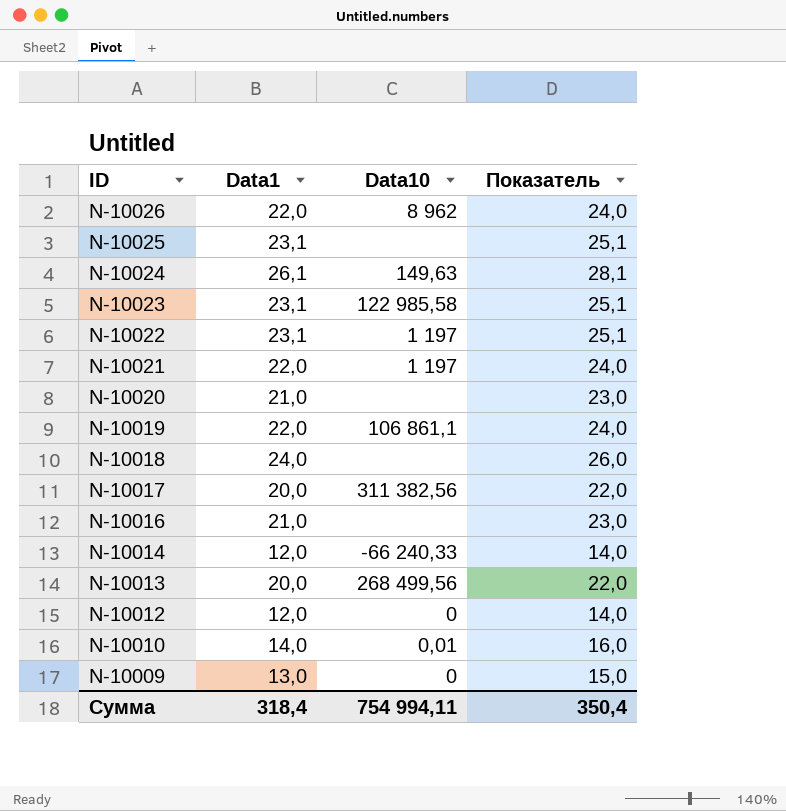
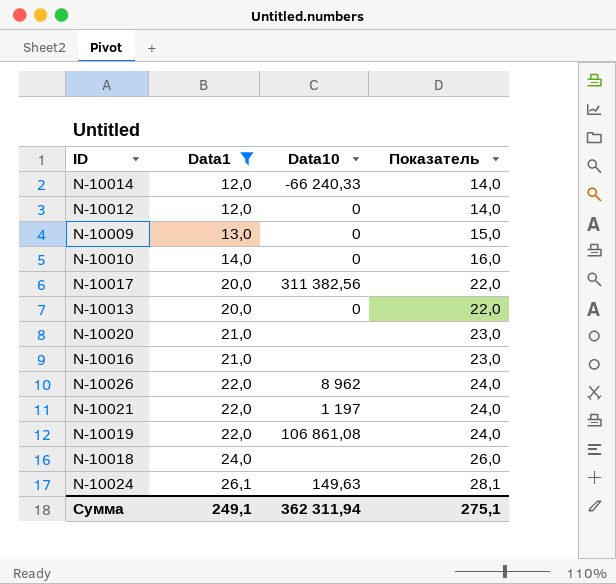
filter: none -> Data1 != 23,1
row order: ID descending -> Data1 ascending
N-10010 | Data10: 0,01 -> 0
N-10013 | Data10: 268 499,56 -> 0
N-10019 | Data10: 106 861,1 -> 106 861,08
Сумма | Data1: 318,4 -> 249,1
Сумма | Data10: 754 994,11 -> 362 311,94
Сумма | Показатель: 350,4 -> 275,1

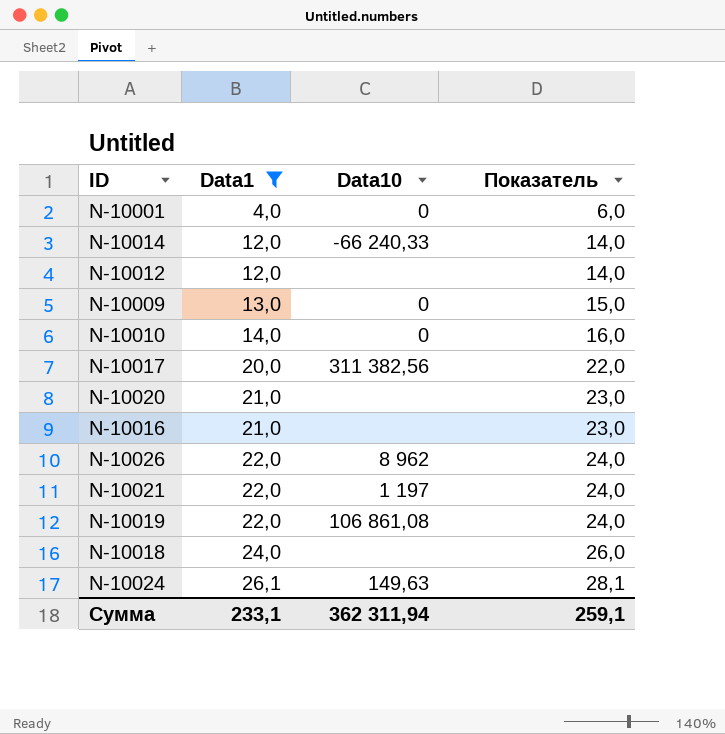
row N-10013: 20,0 | 0 | 22,0 -> none
row N-10001: none -> 4,0 | 0 | 6,0
N-10012 | Data10: 0 -> none
Сумма | Data1: 249,1 -> 233,1
Сумма | Показатель: 275,1 -> 259,1

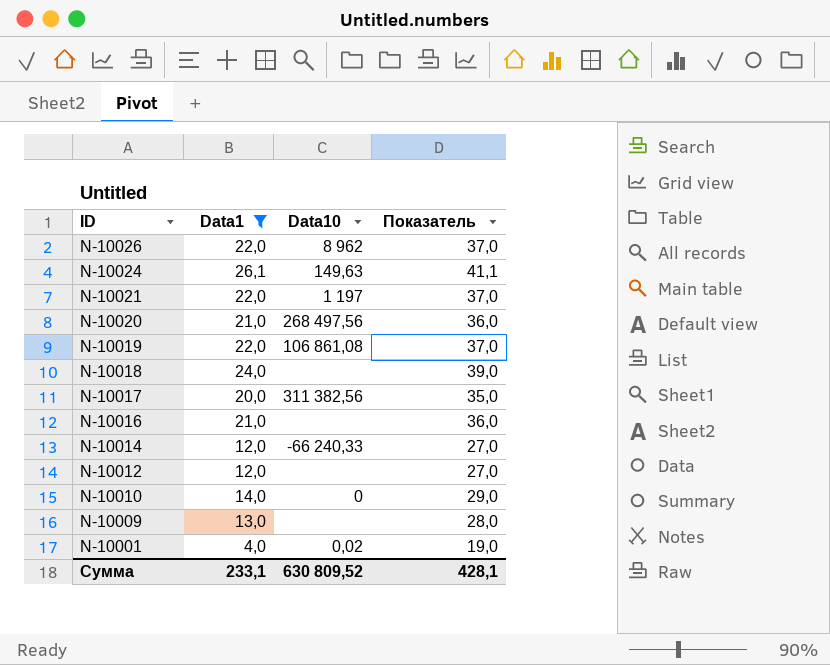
row order: Data1 ascending -> ID descending
column Показатель | formula: [Data1] + 2 -> [Data1] + 15
N-10020 | Data10: none -> 268 497,56
N-10009 | Data10: 0 -> none
N-10001 | Data10: 0 -> 0,02
Сумма | Data10: 362 311,94 -> 630 809,52
Сумма | Показатель: 259,1 -> 428,1

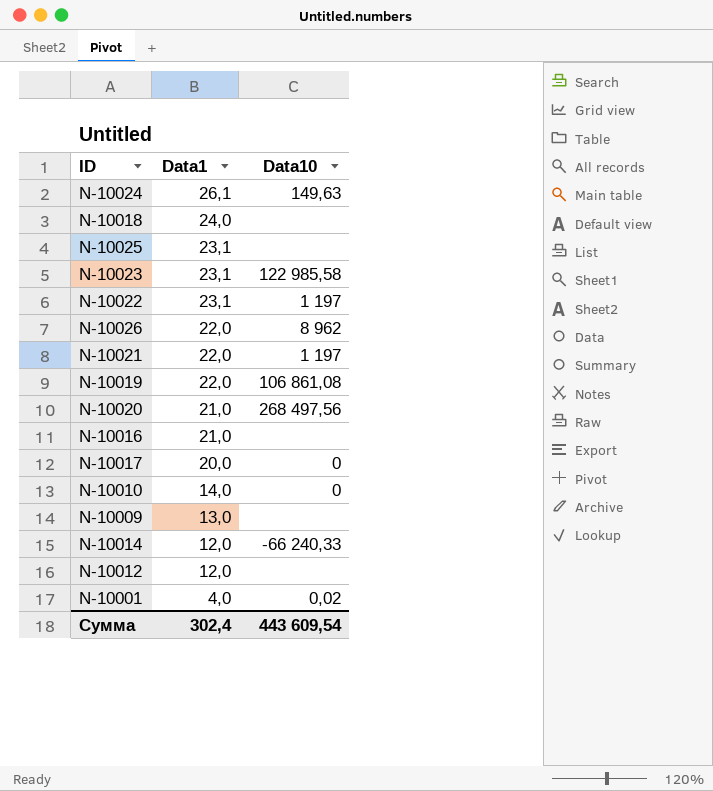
filter: Data1 != 23,1 -> none
row order: ID descending -> Data1 descending
column Показатель | formula: [Data1] + 15 -> none
N-10017 | Data10: 311 382,56 -> 0
Сумма | Data1: 233,1 -> 302,4
Сумма | Data10: 630 809,52 -> 443 609,54

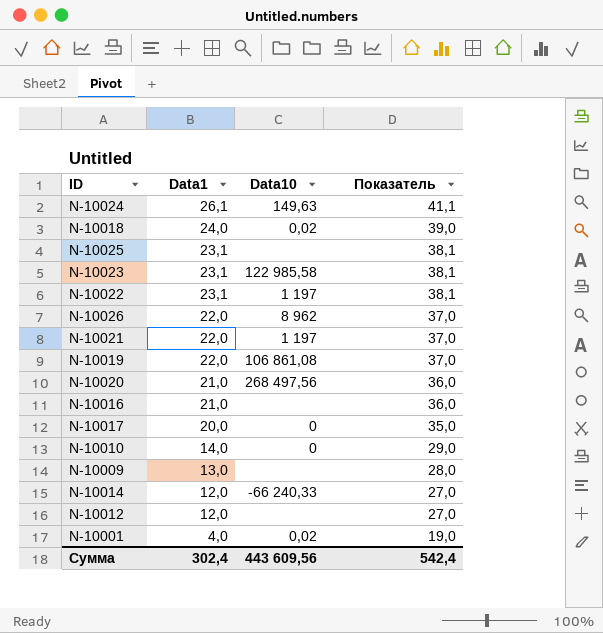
column Показатель | formula: none -> [Data1] + 15
N-10018 | Data10: none -> 0,02
Сумма | Data10: 443 609,54 -> 443 609,56

